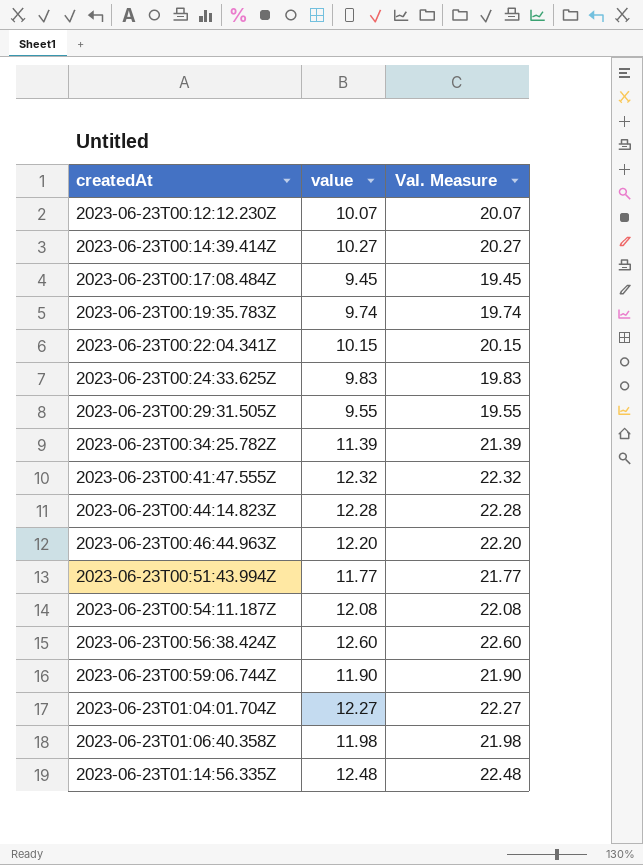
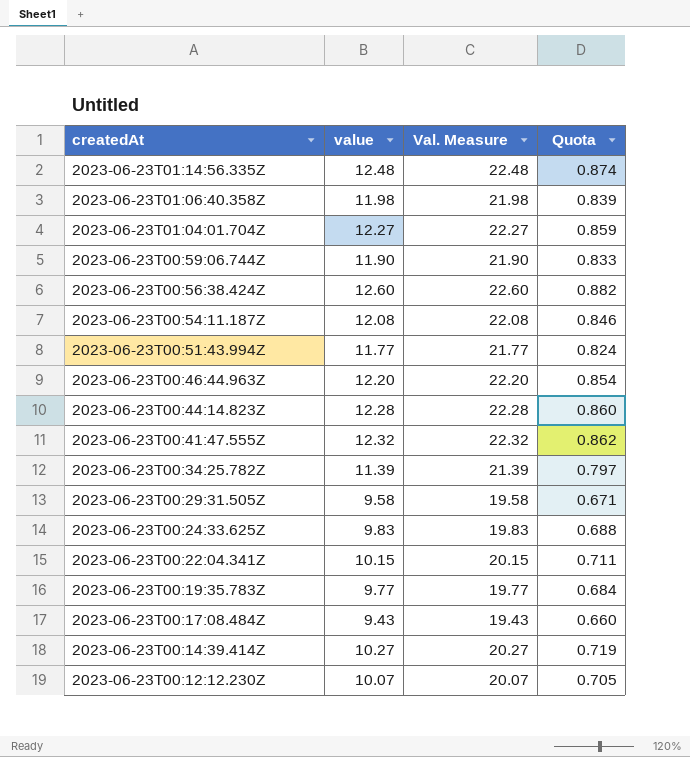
row order: createdAt ascending -> createdAt descending
column Quota | formula: none -> [value] * 0.07
2023-06-23T00:29:31.505Z | value: 9.55 -> 9.58
2023-06-23T00:29:31.505Z | Val. Measure: 19.55 -> 19.58
2023-06-23T00:19:35.783Z | value: 9.74 -> 9.77
2023-06-23T00:19:35.783Z | Val. Measure: 19.74 -> 19.77
2023-06-23T00:17:08.484Z | value: 9.45 -> 9.43
2023-06-23T00:17:08.484Z | Val. Measure: 19.45 -> 19.43

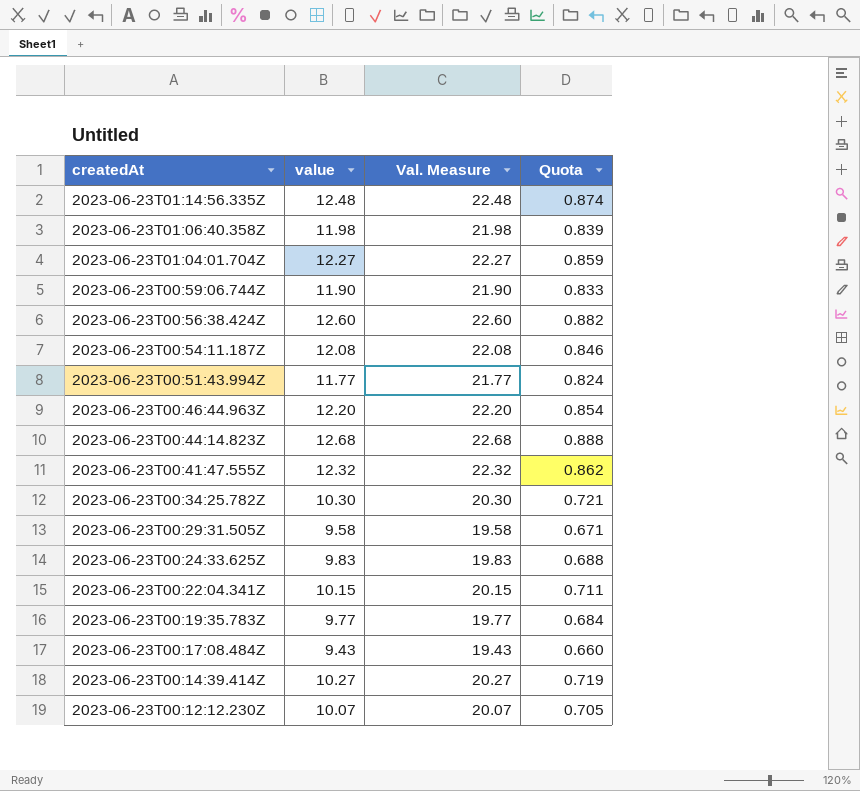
2023-06-23T00:44:14.823Z | value: 12.28 -> 12.68
2023-06-23T00:44:14.823Z | Val. Measure: 22.28 -> 22.68
2023-06-23T00:44:14.823Z | Quota: 0.860 -> 0.888
2023-06-23T00:34:25.782Z | value: 11.39 -> 10.30
2023-06-23T00:34:25.782Z | Val. Measure: 21.39 -> 20.30
2023-06-23T00:34:25.782Z | Quota: 0.797 -> 0.721

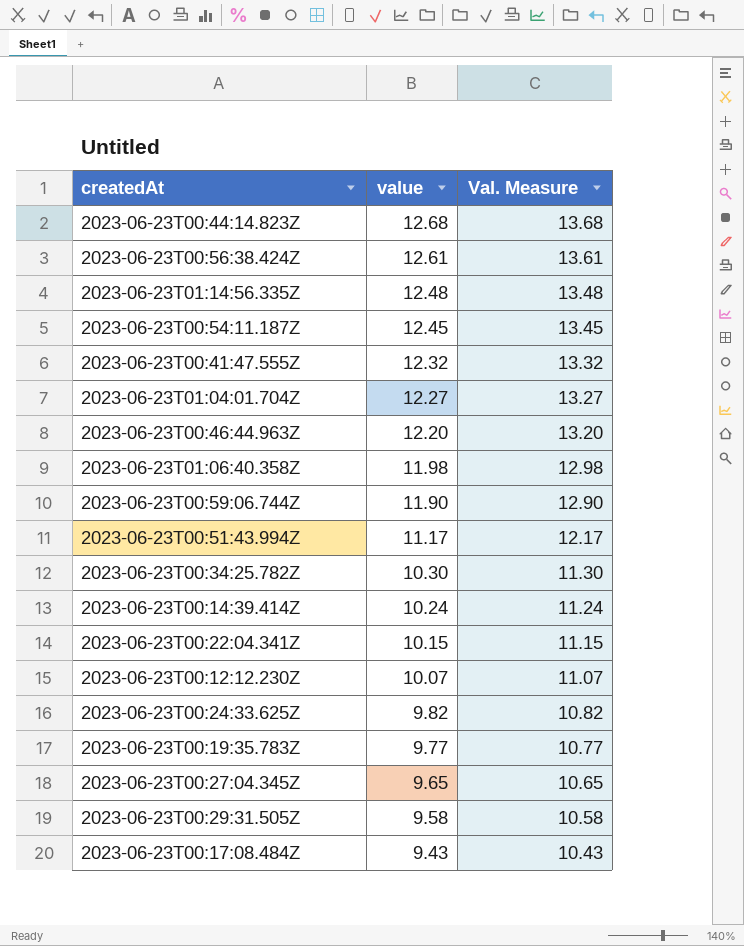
row order: createdAt descending -> value descending
column Quota | formula: [value] * 0.07 -> none
column Val. Measure | formula: [value] + 10 -> [value] + 1
2023-06-23T00:56:38.424Z | value: 12.60 -> 12.61
2023-06-23T00:54:11.187Z | value: 12.08 -> 12.45
2023-06-23T00:51:43.994Z | value: 11.77 -> 11.17
2023-06-23T00:14:39.414Z | value: 10.27 -> 10.24
2023-06-23T00:24:33.625Z | value: 9.83 -> 9.82
row 2023-06-23T00:27:04.345Z: none -> 9.65 | 10.65

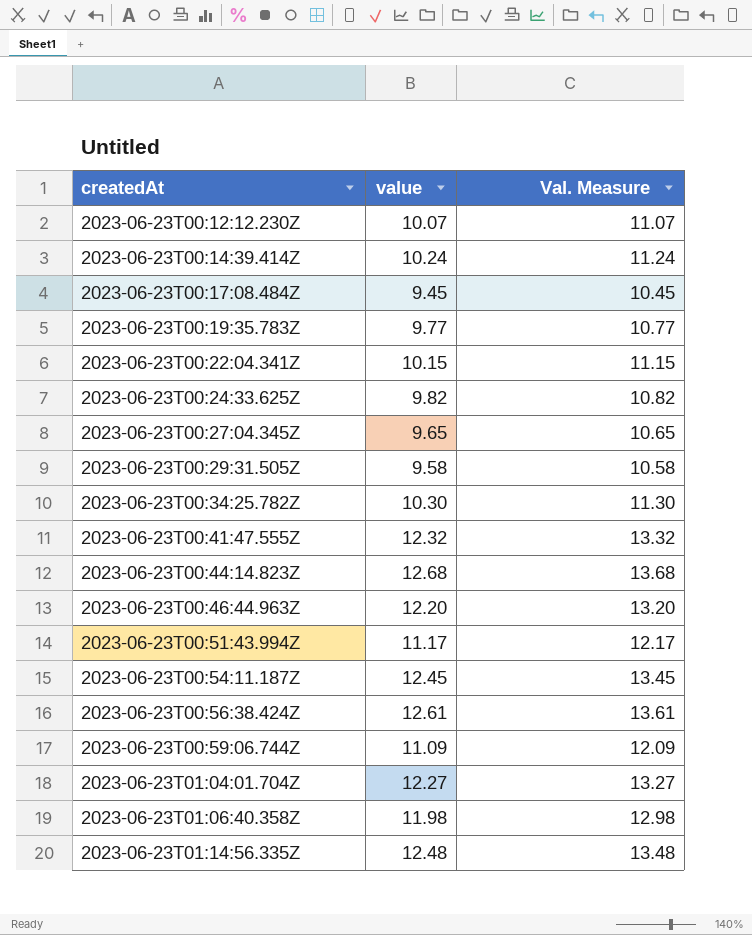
row order: value descending -> createdAt ascending
2023-06-23T00:17:08.484Z | value: 9.43 -> 9.45
2023-06-23T00:17:08.484Z | Val. Measure: 10.43 -> 10.45
2023-06-23T00:59:06.744Z | value: 11.90 -> 11.09
2023-06-23T00:59:06.744Z | Val. Measure: 12.90 -> 12.09

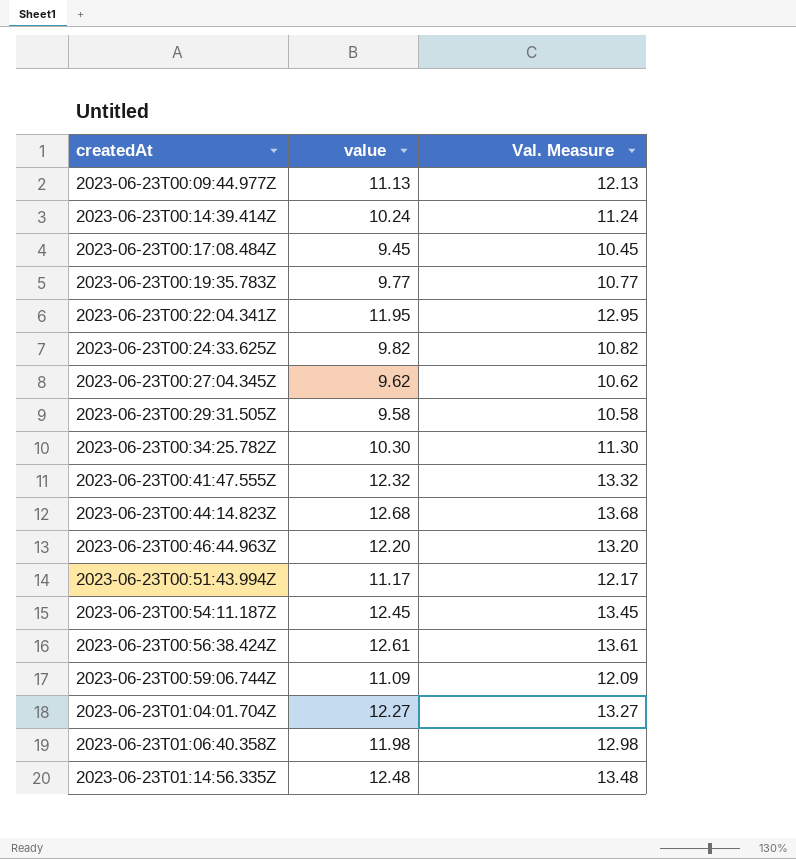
row 2023-06-23T00:12:12.230Z: 10.07 | 11.07 -> none
row 2023-06-23T00:09:44.977Z: none -> 11.13 | 12.13
2023-06-23T00:22:04.341Z | value: 10.15 -> 11.95
2023-06-23T00:22:04.341Z | Val. Measure: 11.15 -> 12.95
2023-06-23T00:27:04.345Z | value: 9.65 -> 9.62
2023-06-23T00:27:04.345Z | Val. Measure: 10.65 -> 10.62

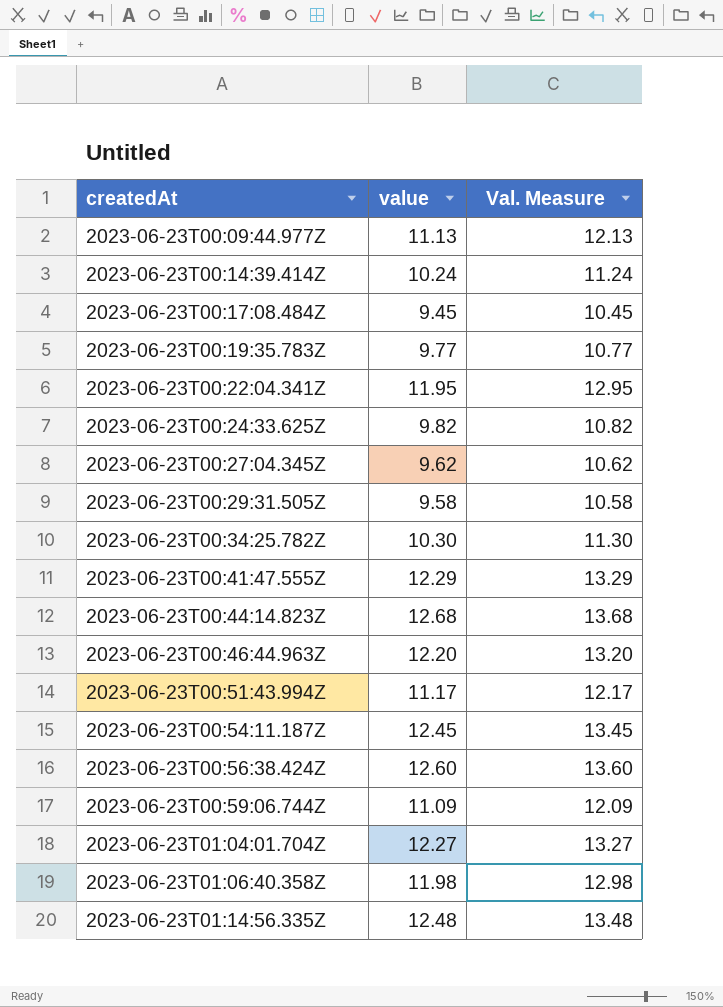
2023-06-23T00:41:47.555Z | value: 12.32 -> 12.29
2023-06-23T00:41:47.555Z | Val. Measure: 13.32 -> 13.29
2023-06-23T00:56:38.424Z | value: 12.61 -> 12.60
2023-06-23T00:56:38.424Z | Val. Measure: 13.61 -> 13.60

